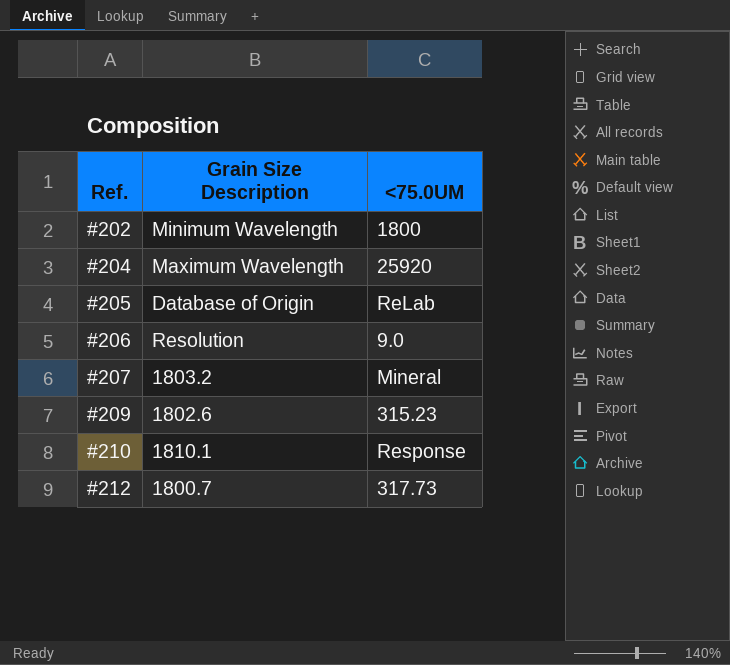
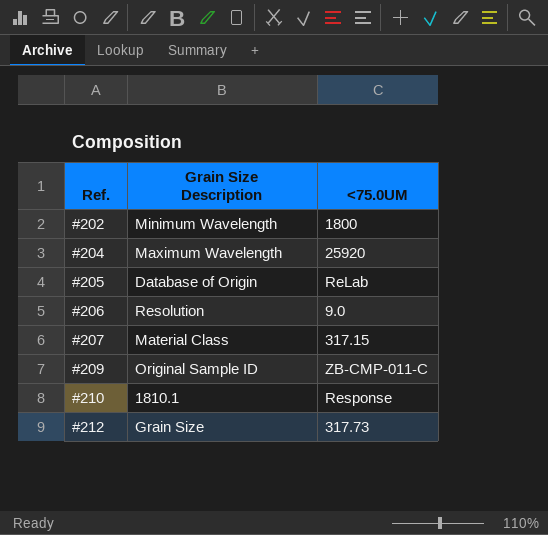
#207 | Grain Size Description: 1803.2 -> Material Class
#207 | <75.0UM: Mineral -> 317.15
#209 | Grain Size Description: 1802.6 -> Original Sample ID
#209 | <75.0UM: 315.23 -> ZB-CMP-011-C
#212 | Grain Size Description: 1800.7 -> Grain Size

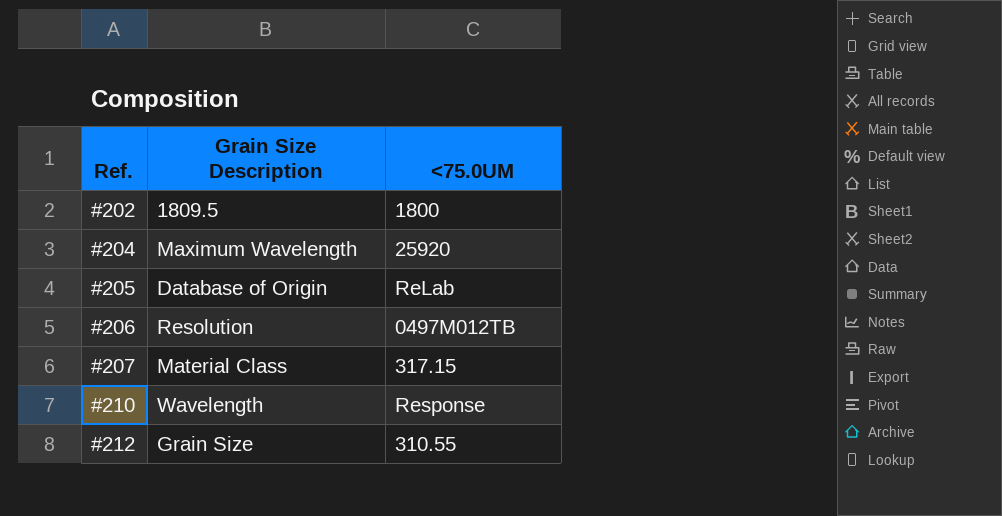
row #209: Original Sample ID | ZB-CMP-011-C -> none
#202 | Grain Size Description: Minimum Wavelength -> 1809.5
#206 | <75.0UM: 9.0 -> 0497M012TB
#210 | Grain Size Description: 1810.1 -> Wavelength
#212 | <75.0UM: 317.73 -> 310.55

